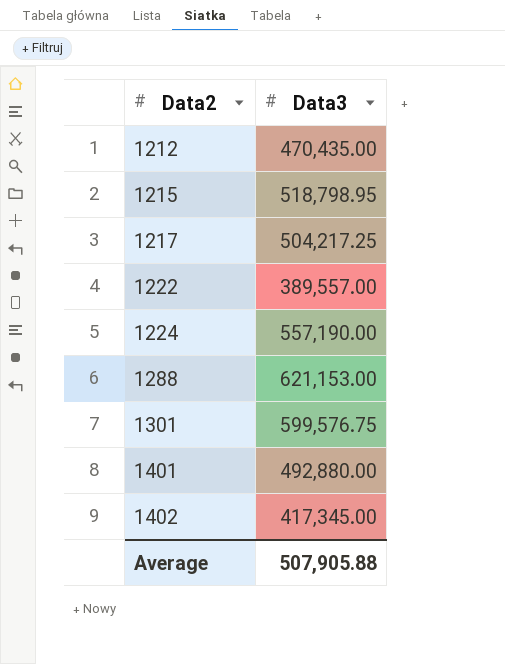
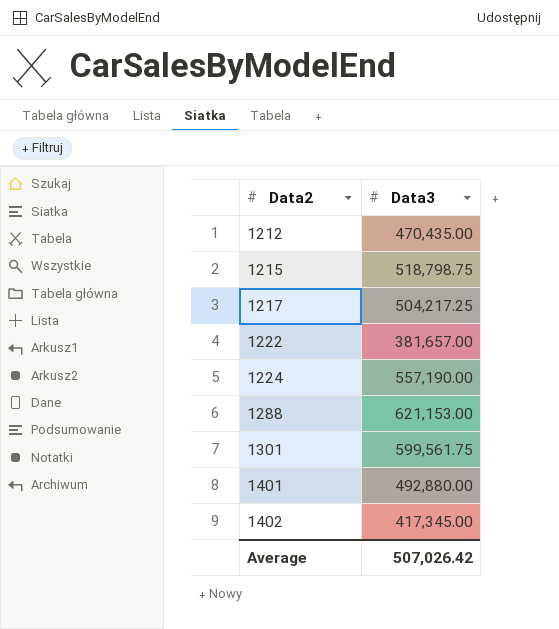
1215 | Data3: 518,798.95 -> 518,798.75
1222 | Data3: 389,557.00 -> 381,657.00
1301 | Data3: 599,576.75 -> 599,561.75
Average | Data3: 507,905.88 -> 507,026.42

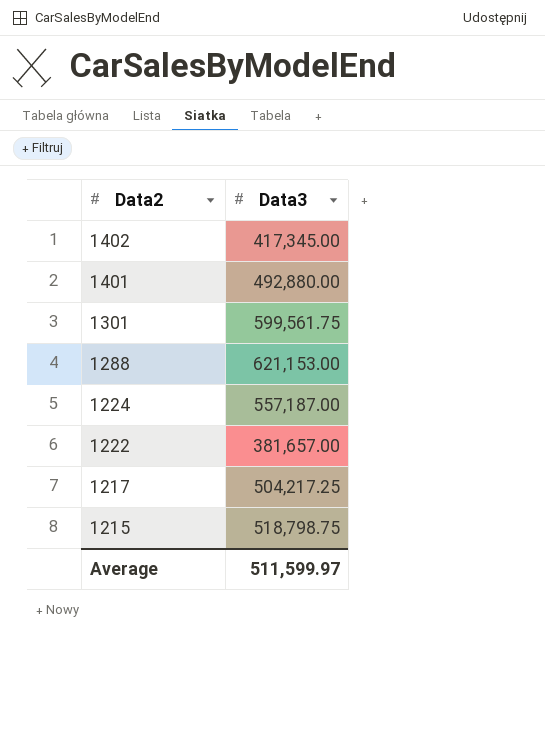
row order: Data2 ascending -> Data2 descending
row 1212: 470,435.00 -> none
1224 | Data3: 557,190.00 -> 557,187.00
Average | Data3: 507,026.42 -> 511,599.97

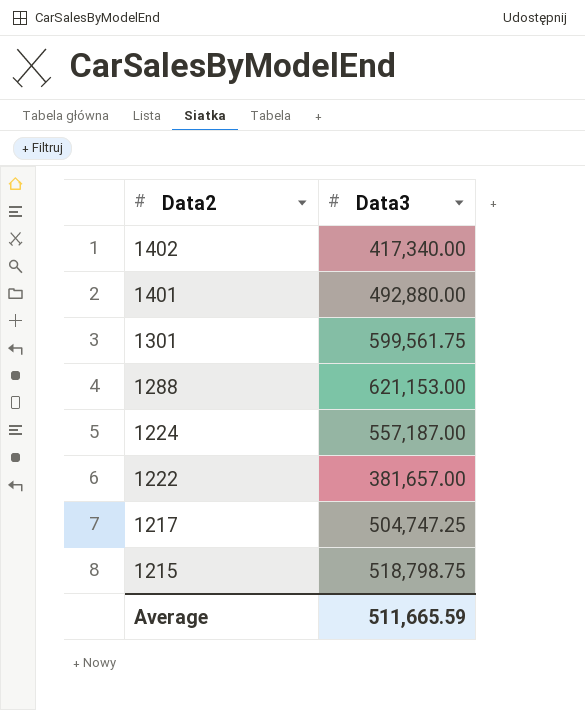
1402 | Data3: 417,345.00 -> 417,340.00
1217 | Data3: 504,217.25 -> 504,747.25
Average | Data3: 511,599.97 -> 511,665.59

